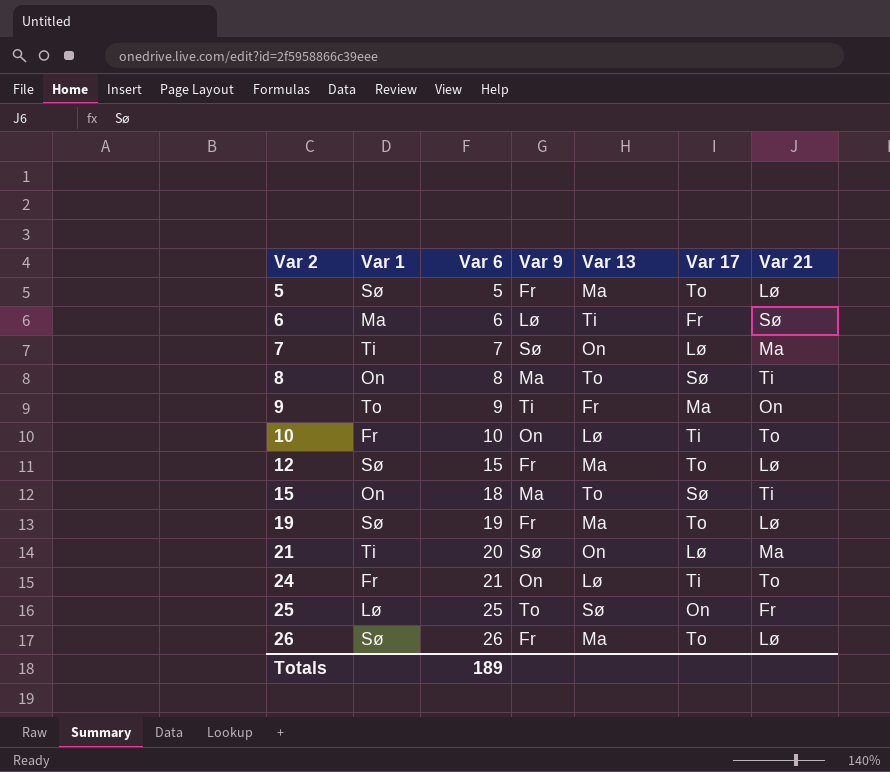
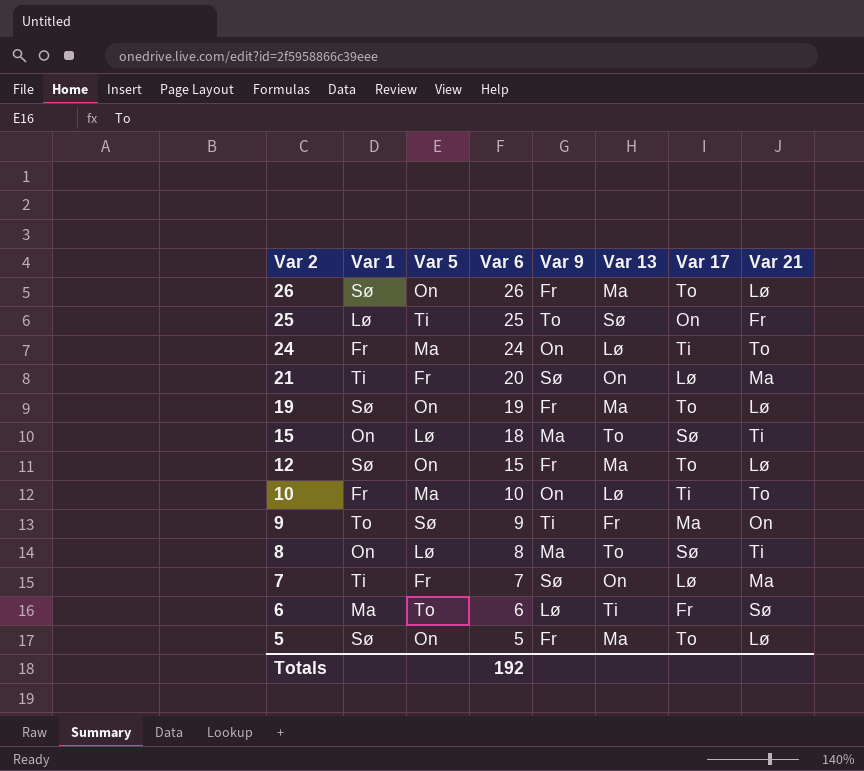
row order: Var 2 ascending -> Var 2 descending
column Var 5 | position: none -> 3
24 | Var 6: 21 -> 24
Totals | Var 6: 189 -> 192

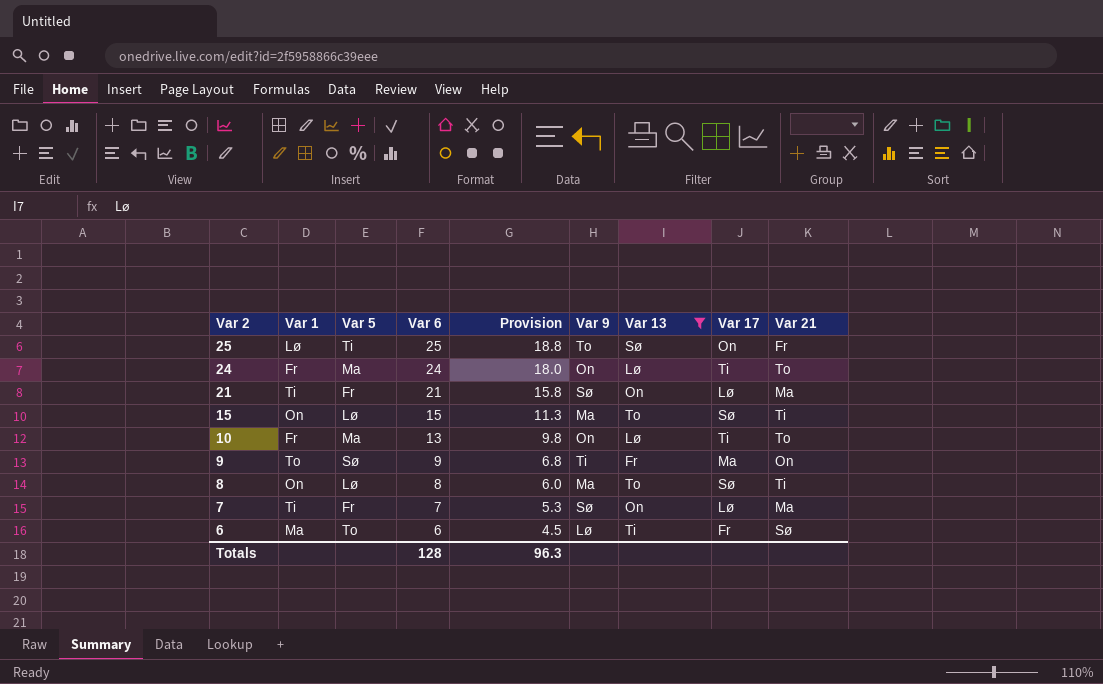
filter: none -> Var 13 != Ma
column Provision | formula: none -> [Var 6] * 0.75
21 | Var 6: 20 -> 21
15 | Var 6: 18 -> 15
10 | Var 6: 10 -> 13
Totals | Var 6: 192 -> 128

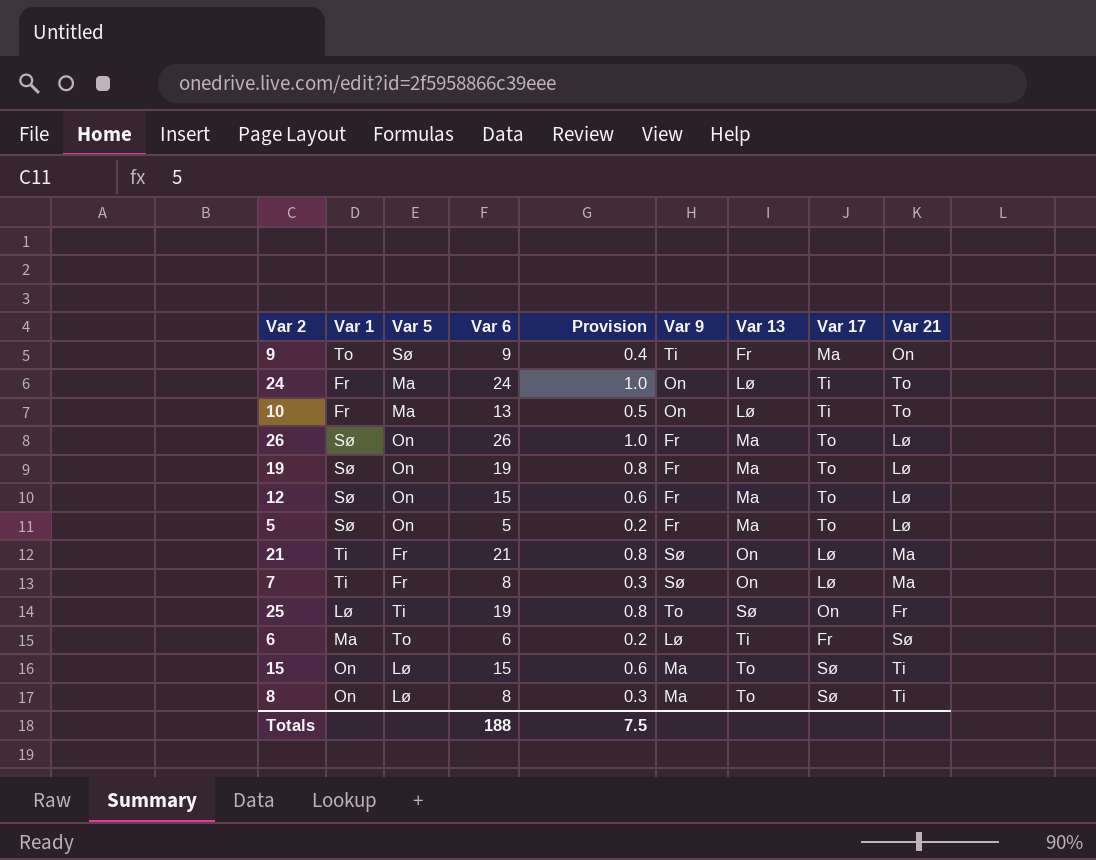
filter: Var 13 != Ma -> none
row order: Var 2 descending -> Var 13 ascending
column Provision | formula: [Var 6] * 0.75 -> [Var 6] * 0.04
7 | Var 6: 7 -> 8
25 | Var 6: 25 -> 19
Totals | Var 6: 128 -> 188
Totals | Provision: 96.3 -> 7.5

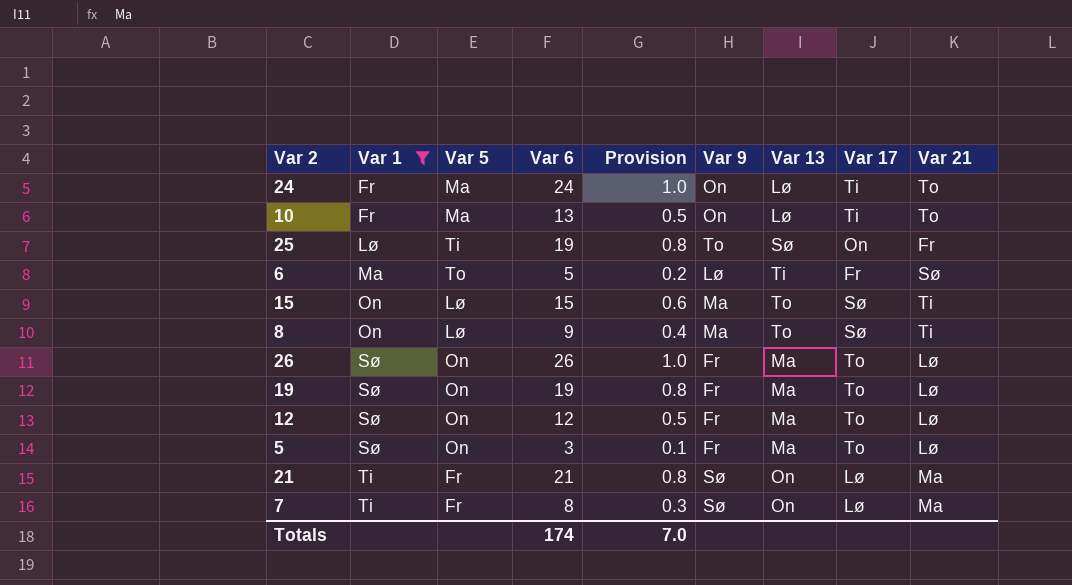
filter: none -> Var 1 != To
row order: Var 13 ascending -> Var 1 ascending
6 | Var 6: 6 -> 5
8 | Var 6: 8 -> 9
8 | Provision: 0.3 -> 0.4
12 | Var 6: 15 -> 12
12 | Provision: 0.6 -> 0.5
5 | Var 6: 5 -> 3
5 | Provision: 0.2 -> 0.1
Totals | Var 6: 188 -> 174
Totals | Provision: 7.5 -> 7.0

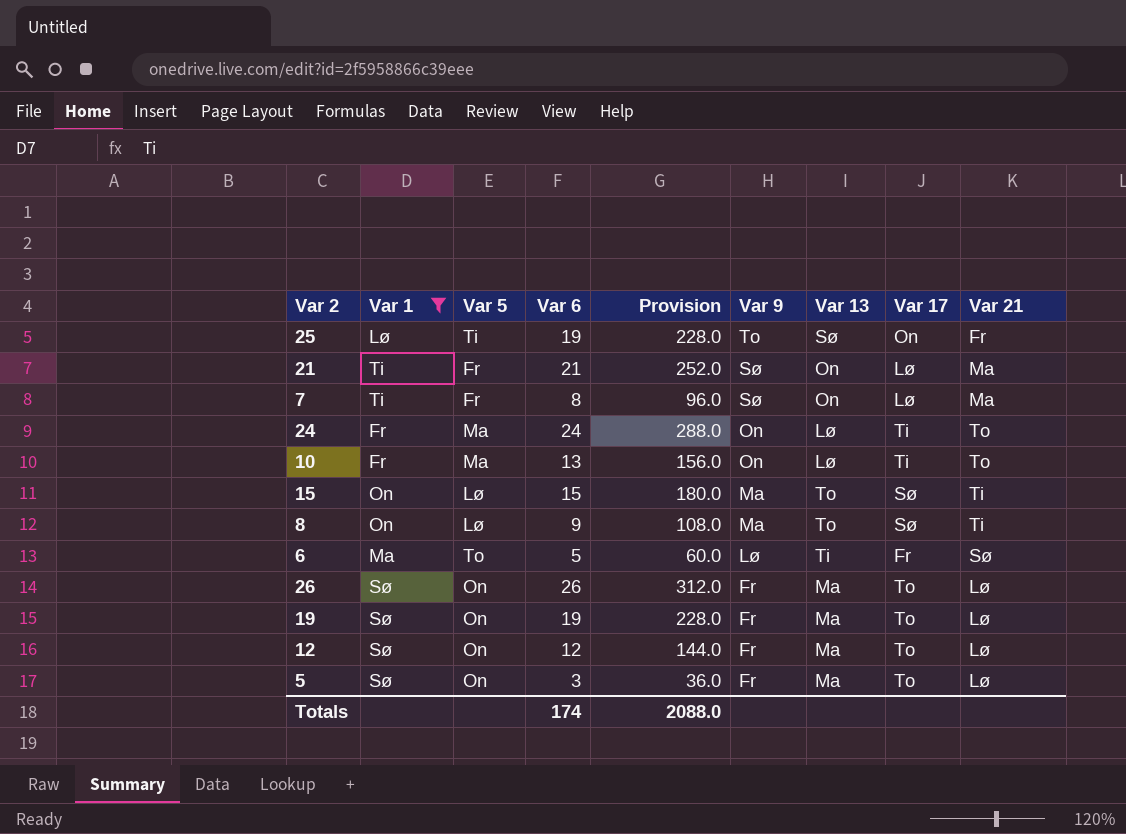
row order: Var 1 ascending -> Var 9 descending
column Provision | formula: [Var 6] * 0.04 -> [Var 6] * 12
Totals | Provision: 7.0 -> 2088.0

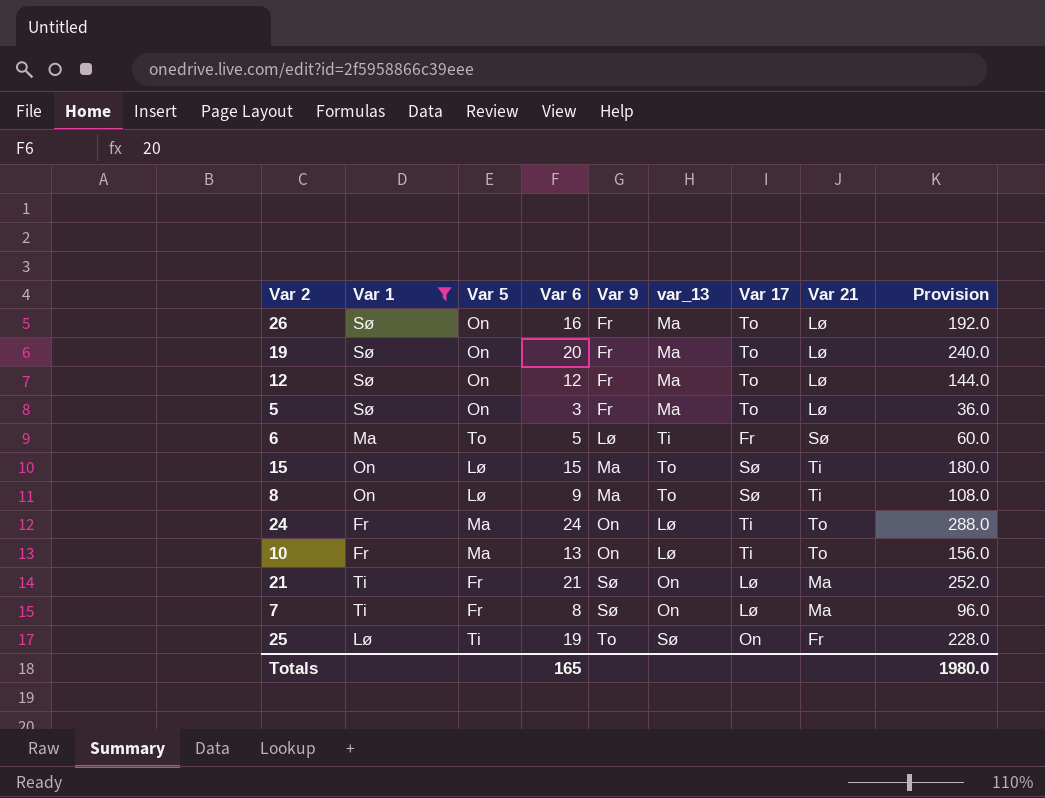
row order: Var 9 descending -> Var 9 ascending
column name: Var 13 -> var_13
column Provision | position: 5 -> 9
26 | Var 6: 26 -> 16
26 | Provision: 312.0 -> 192.0
19 | Var 6: 19 -> 20
19 | Provision: 228.0 -> 240.0
Totals | Var 6: 174 -> 165
Totals | Provision: 2088.0 -> 1980.0

